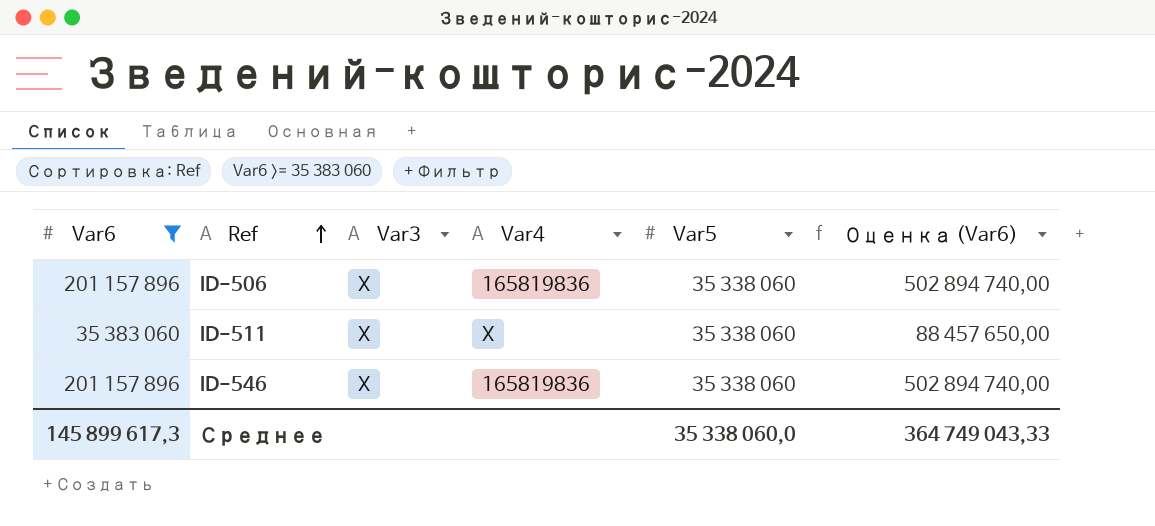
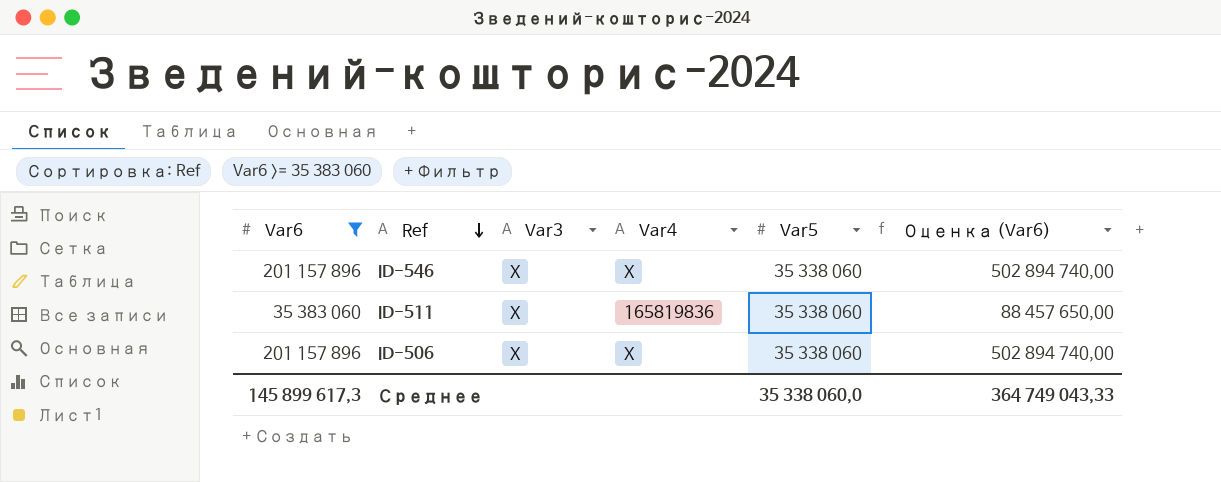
row order: Ref ascending -> Ref descending
ID-546 | Var4: 165819836 -> X
ID-511 | Var4: X -> 165819836
ID-506 | Var4: 165819836 -> X

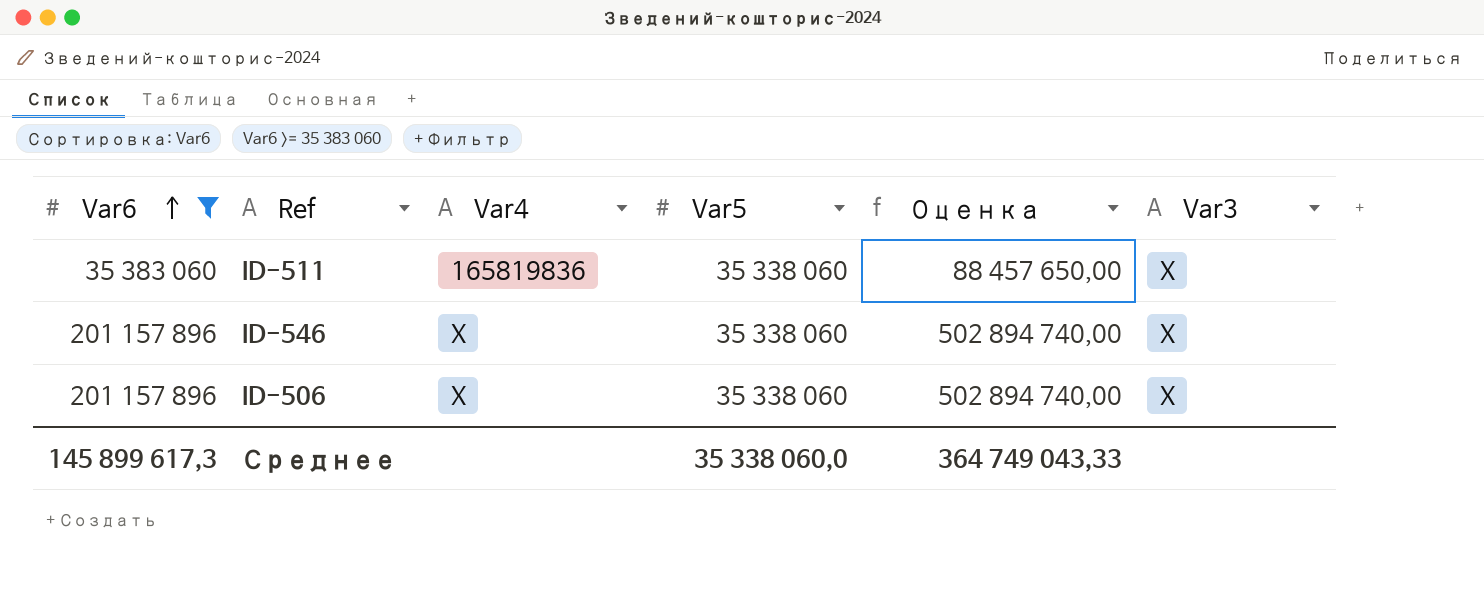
row order: Ref descending -> Var6 ascending
column name: Оценка (Var6) -> Оценка
column Var3 | position: 3 -> 6

